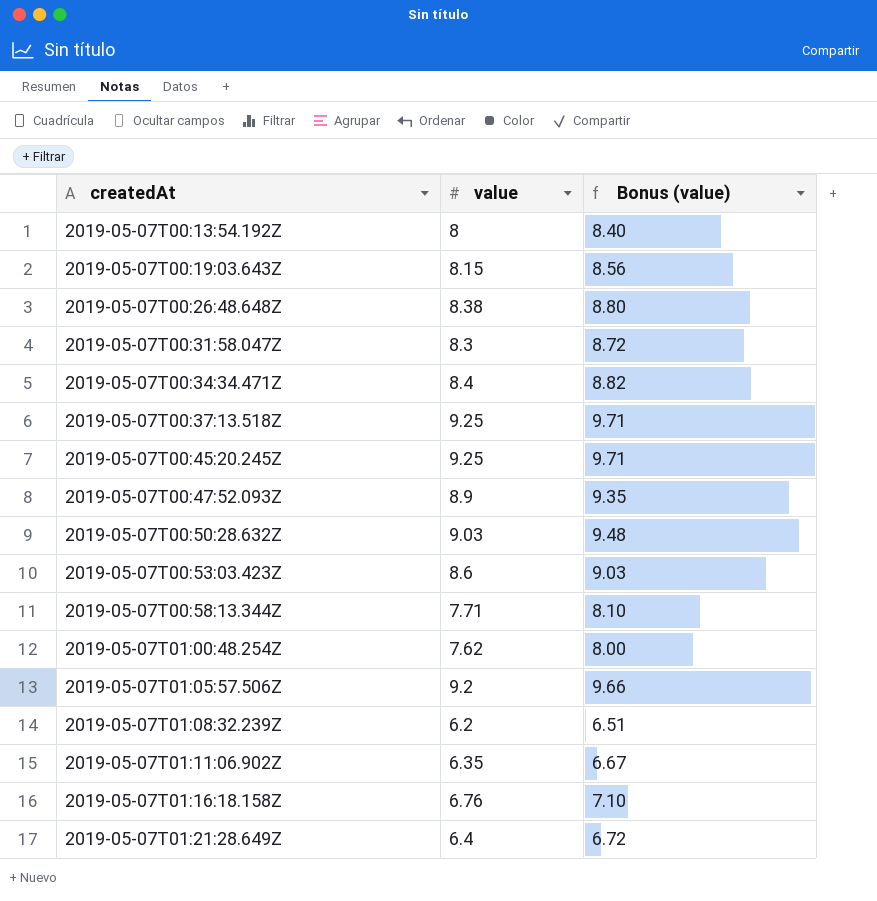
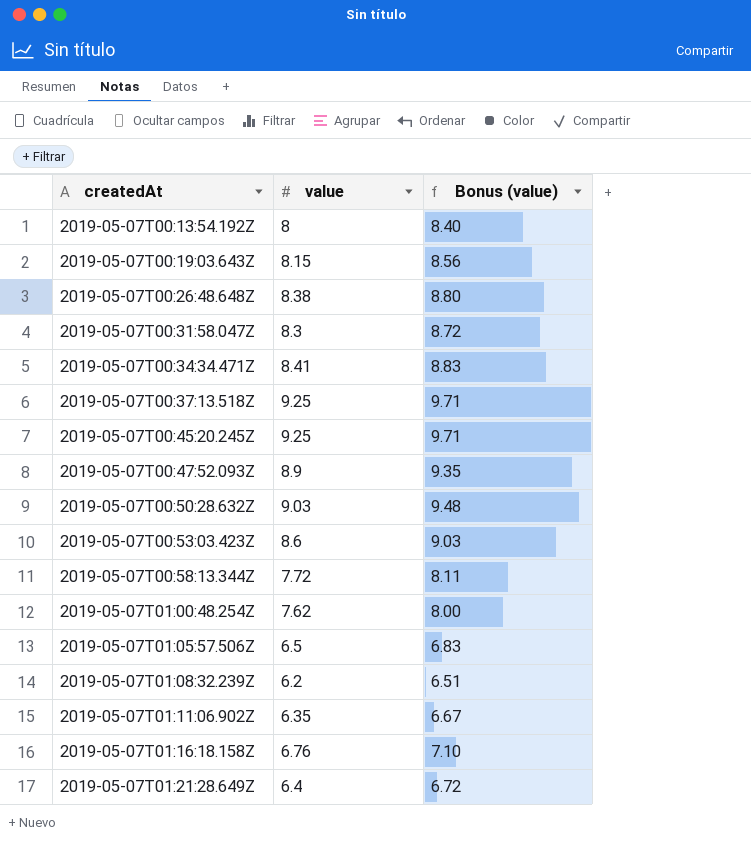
2019-05-07T00:34:34.471Z | value: 8.4 -> 8.41
2019-05-07T00:34:34.471Z | Bonus (value): 8.82 -> 8.83
2019-05-07T00:58:13.344Z | value: 7.71 -> 7.72
2019-05-07T00:58:13.344Z | Bonus (value): 8.10 -> 8.11
2019-05-07T01:05:57.506Z | value: 9.2 -> 6.5
2019-05-07T01:05:57.506Z | Bonus (value): 9.66 -> 6.83

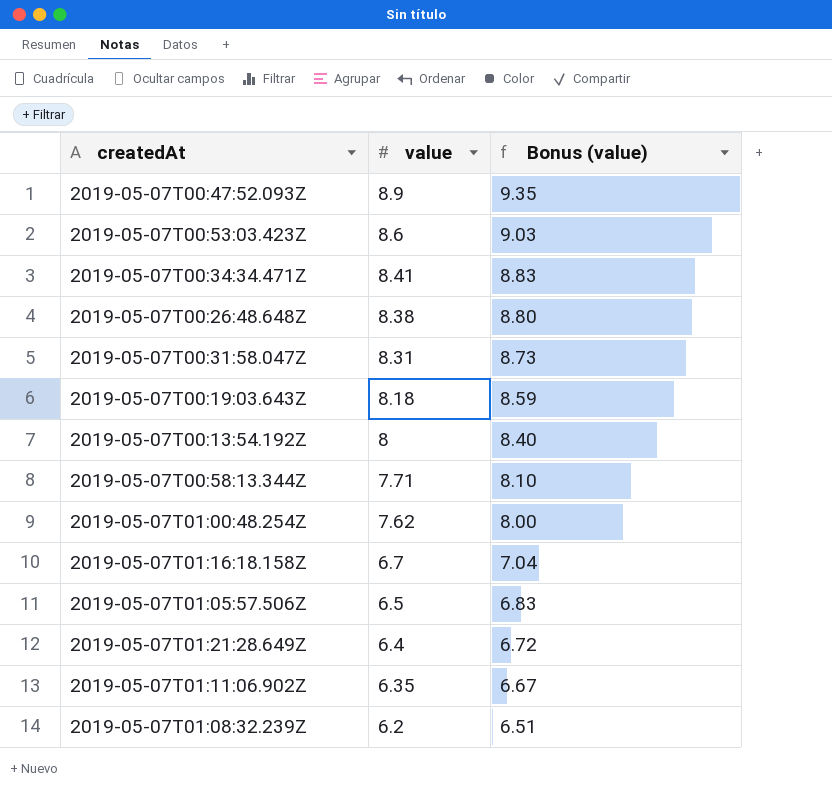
row order: createdAt ascending -> value descending
row 2019-05-07T00:37:13.518Z: 9.25 | 9.71 -> none
row 2019-05-07T00:45:20.245Z: 9.25 | 9.71 -> none
row 2019-05-07T00:50:28.632Z: 9.03 | 9.48 -> none
2019-05-07T00:31:58.047Z | value: 8.3 -> 8.31
2019-05-07T00:31:58.047Z | Bonus (value): 8.72 -> 8.73
2019-05-07T00:19:03.643Z | value: 8.15 -> 8.18
2019-05-07T00:19:03.643Z | Bonus (value): 8.56 -> 8.59
2019-05-07T00:58:13.344Z | value: 7.72 -> 7.71
2019-05-07T00:58:13.344Z | Bonus (value): 8.11 -> 8.10
2019-05-07T01:16:18.158Z | value: 6.76 -> 6.7
2019-05-07T01:16:18.158Z | Bonus (value): 7.10 -> 7.04

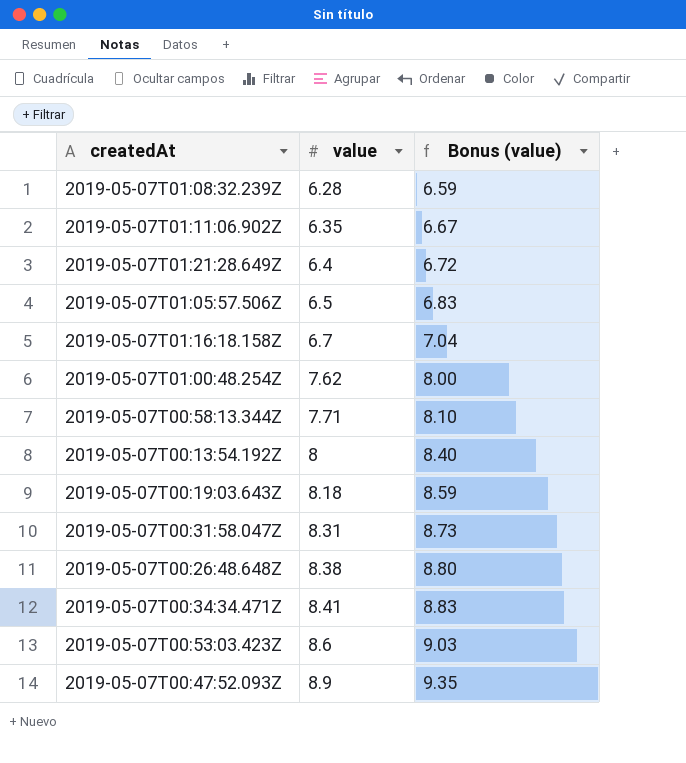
row order: value descending -> value ascending
2019-05-07T01:08:32.239Z | value: 6.2 -> 6.28
2019-05-07T01:08:32.239Z | Bonus (value): 6.51 -> 6.59

